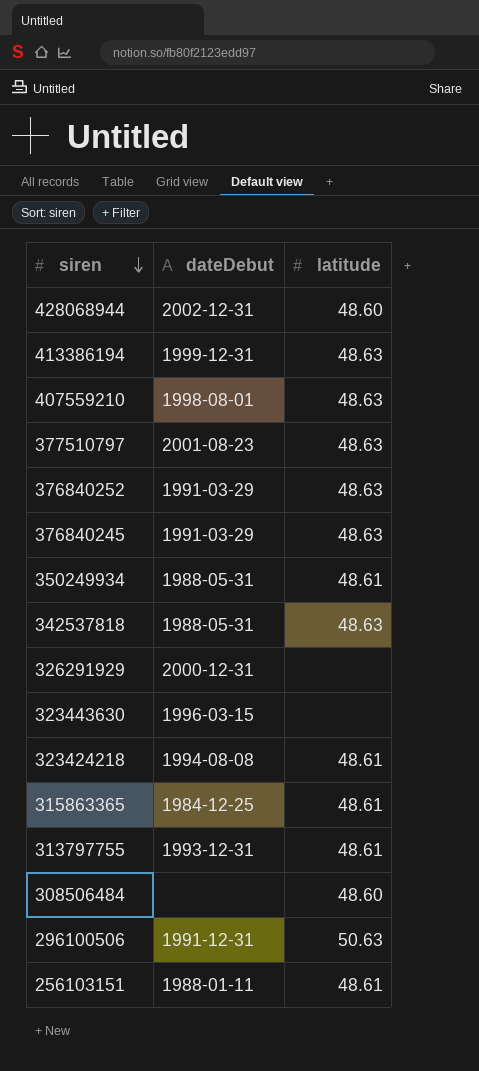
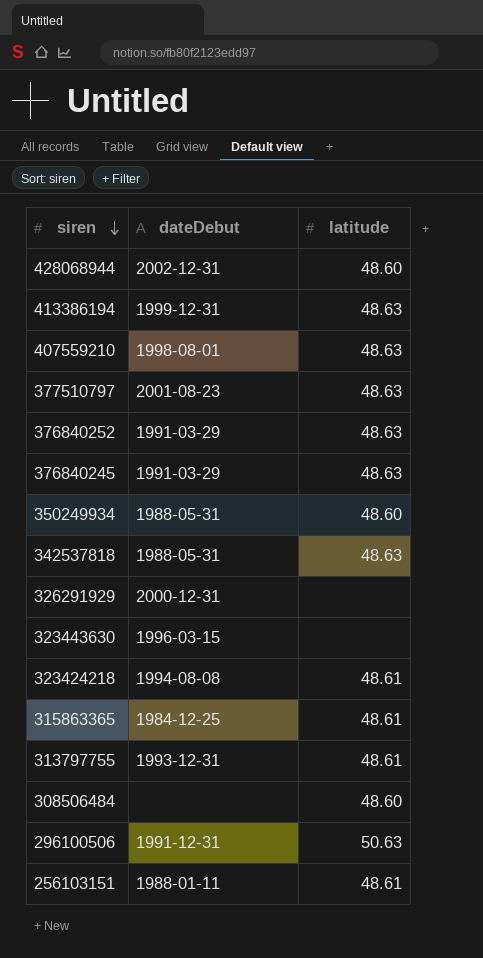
350249934 | latitude: 48.61 -> 48.60

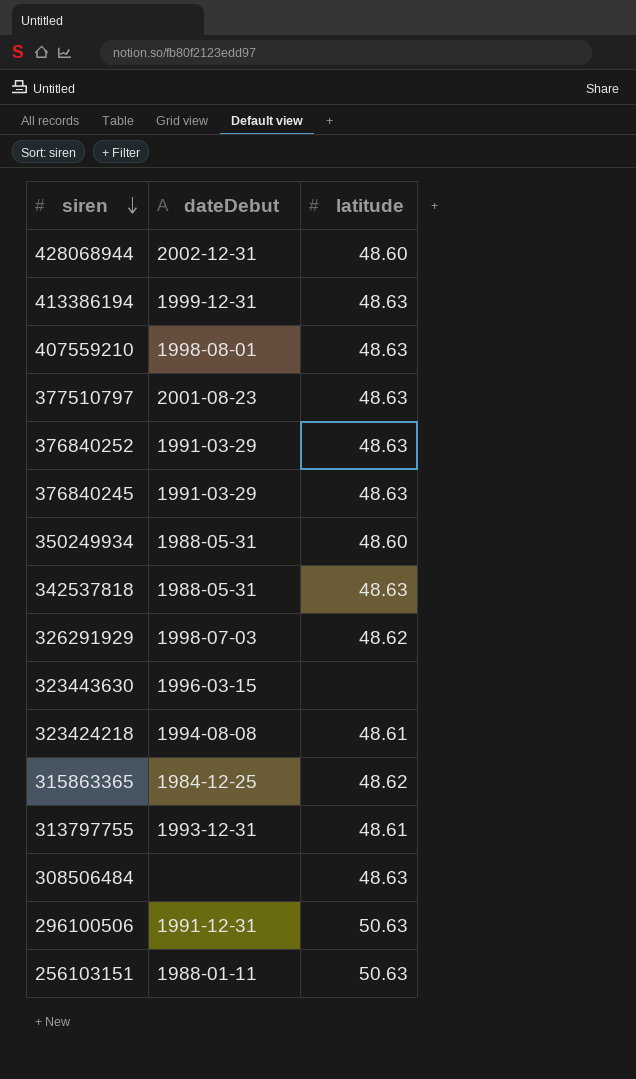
326291929 | dateDebut: 2000-12-31 -> 1998-07-03
326291929 | latitude: none -> 48.62
315863365 | latitude: 48.61 -> 48.62
308506484 | latitude: 48.60 -> 48.63
256103151 | latitude: 48.61 -> 50.63

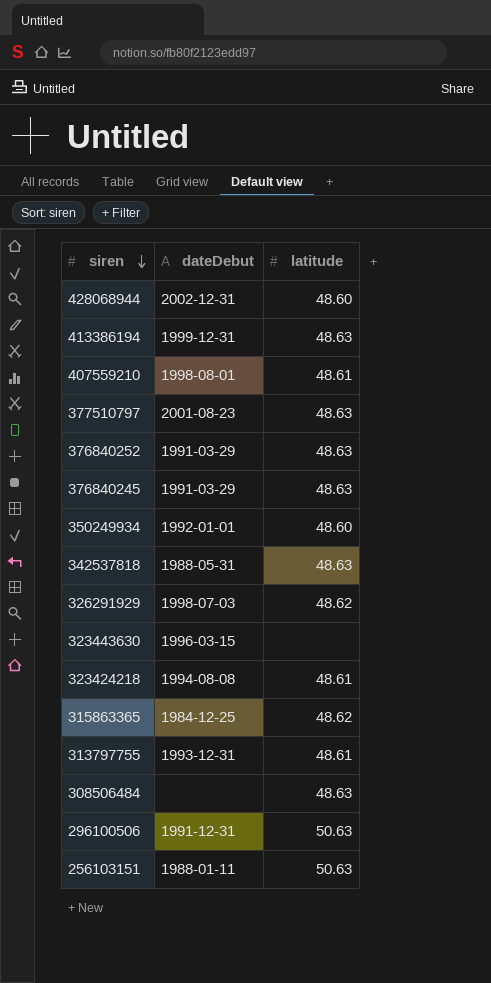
407559210 | latitude: 48.63 -> 48.61
350249934 | dateDebut: 1988-05-31 -> 1992-01-01

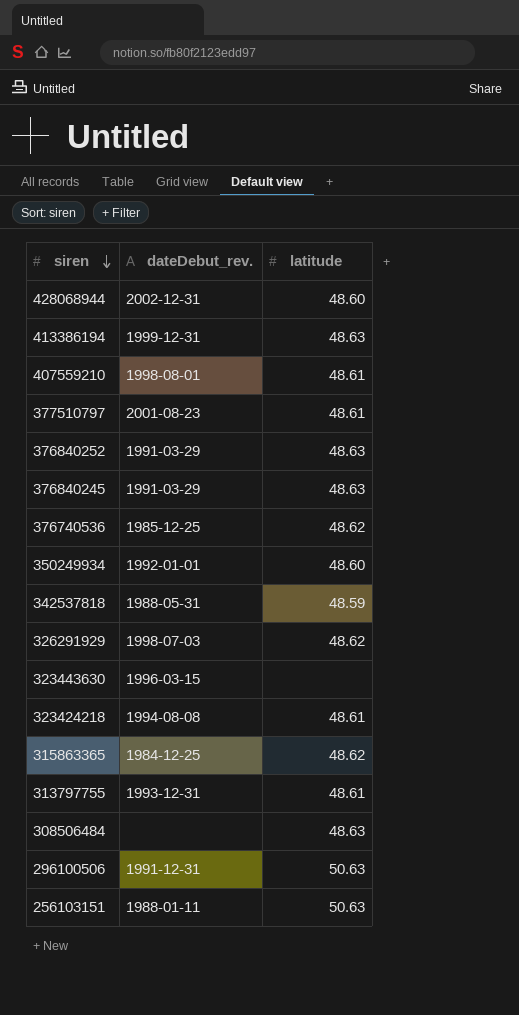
column name: dateDebut -> dateDebut_rev.
377510797 | latitude: 48.63 -> 48.61
row 376740536: none -> 1985-12-25 | 48.62
342537818 | latitude: 48.63 -> 48.59

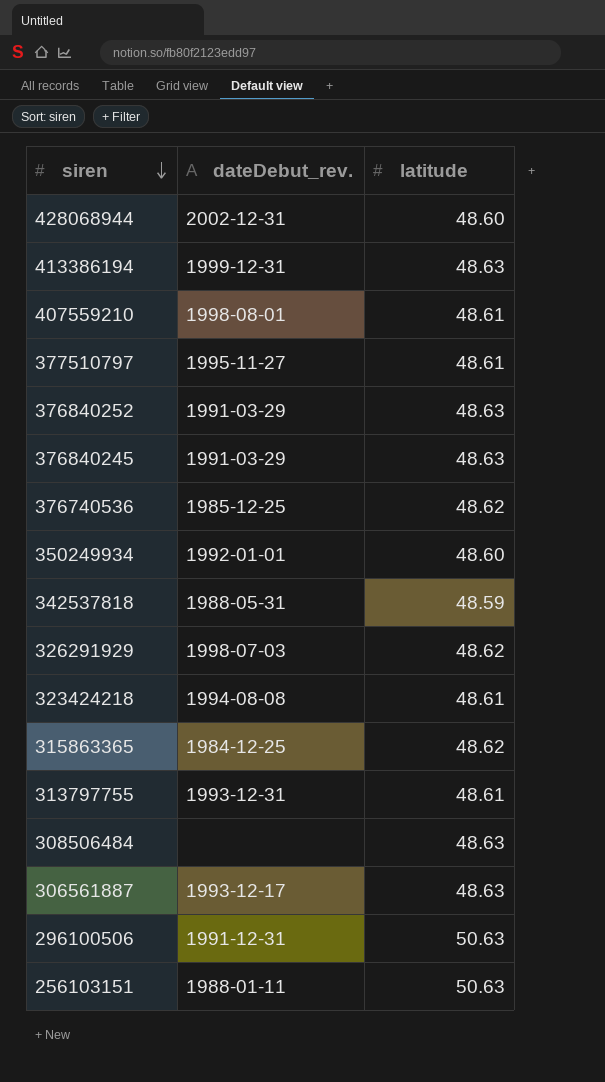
row 323443630: 1996-03-15 | none -> none
377510797 | dateDebut_rev.: 2001-08-23 -> 1995-11-27
row 306561887: none -> 1993-12-17 | 48.63

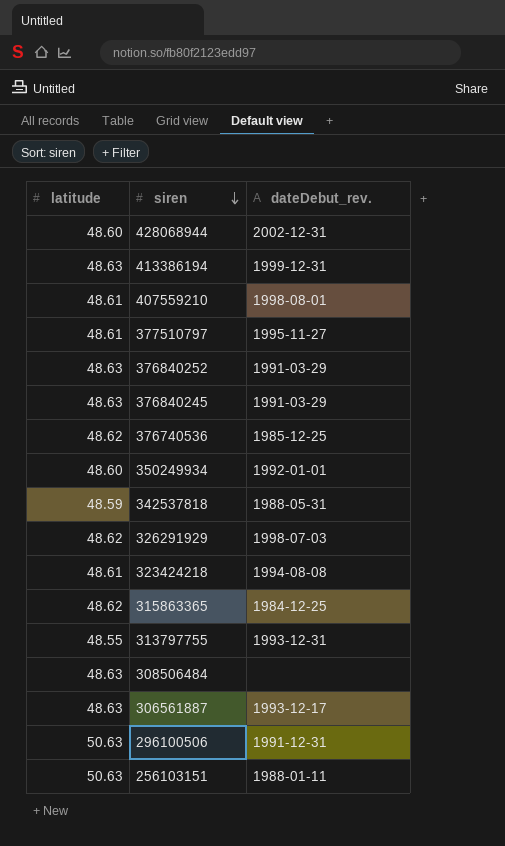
column latitude | position: 3 -> 1
313797755 | latitude: 48.61 -> 48.55

